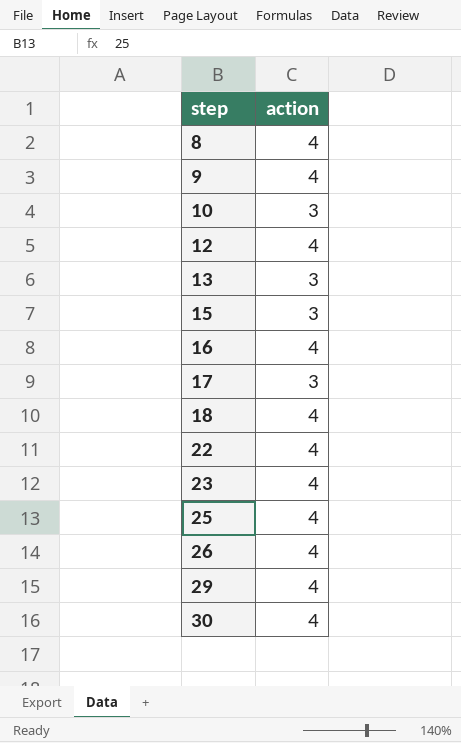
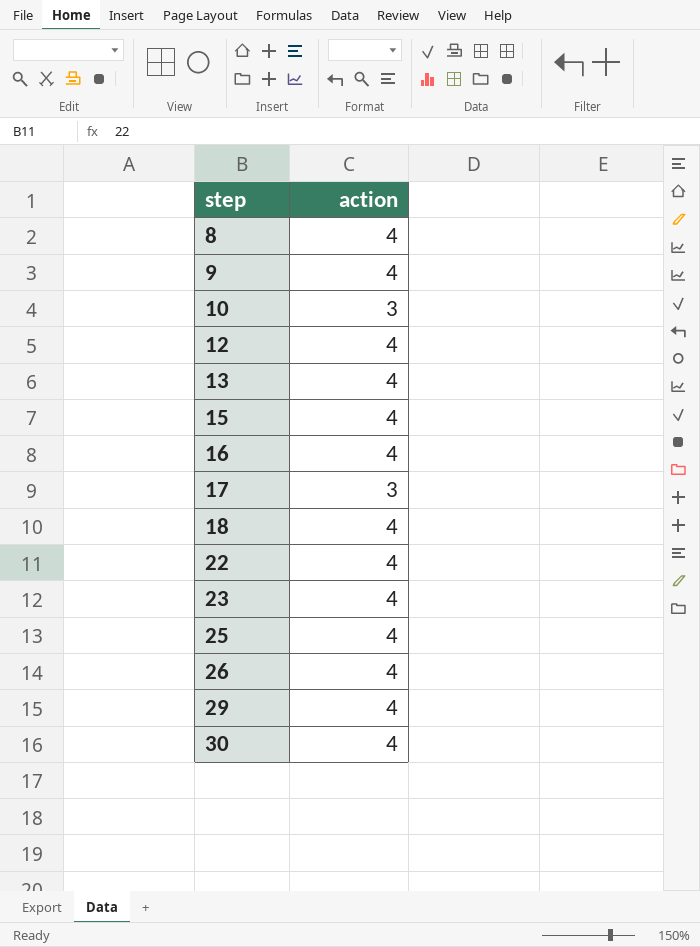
13 | action: 3 -> 4
15 | action: 3 -> 4

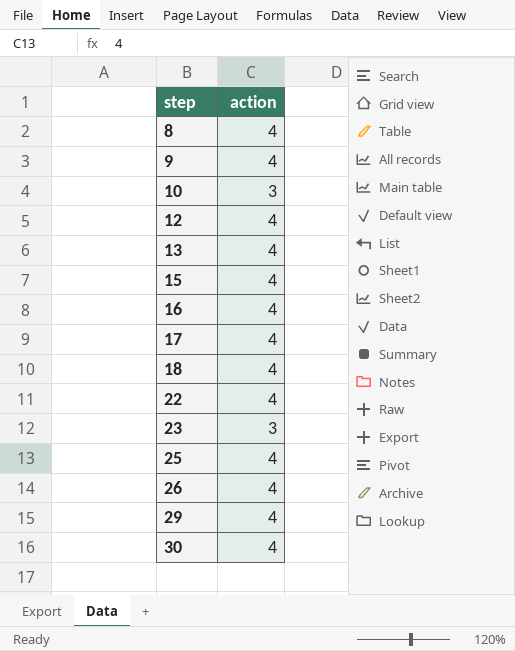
17 | action: 3 -> 4
23 | action: 4 -> 3

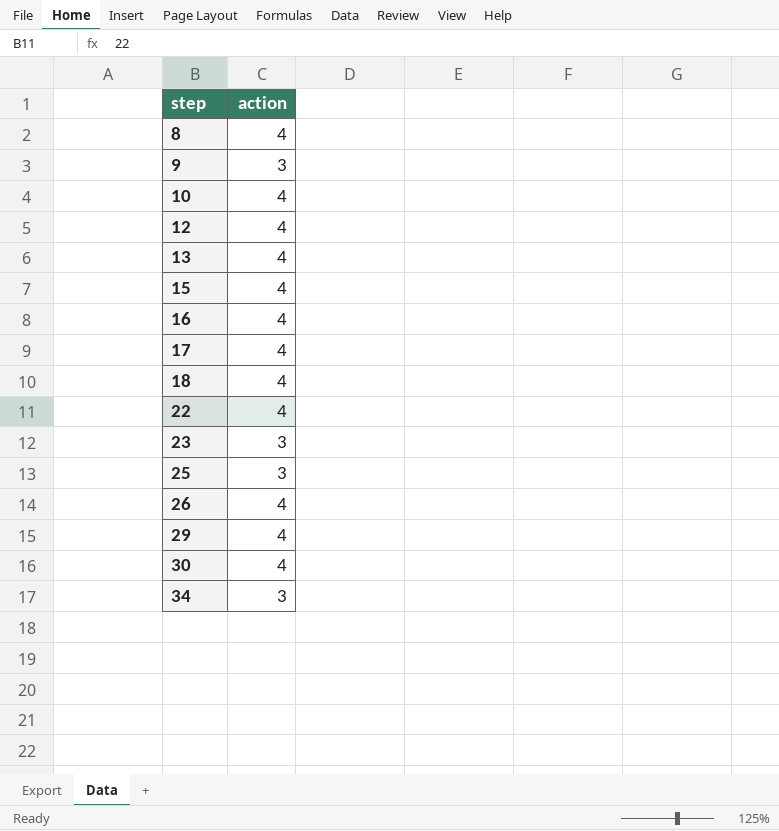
9 | action: 4 -> 3
10 | action: 3 -> 4
25 | action: 4 -> 3
row 34: none -> 3

